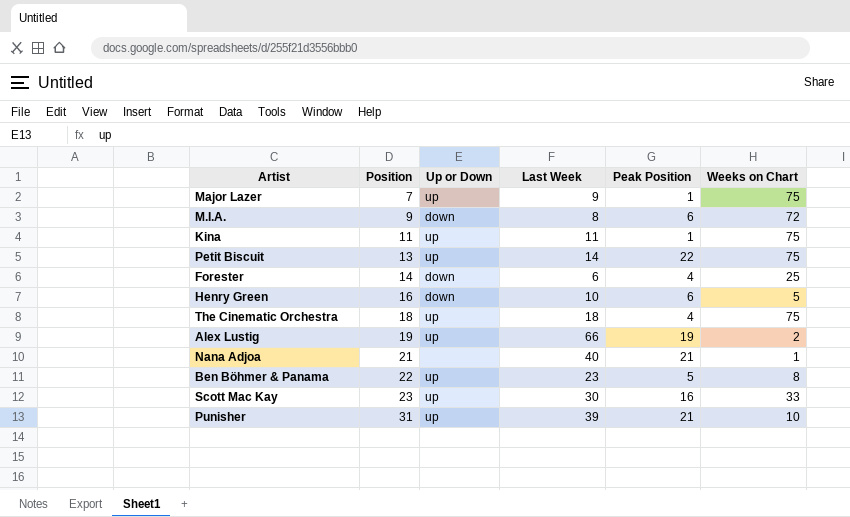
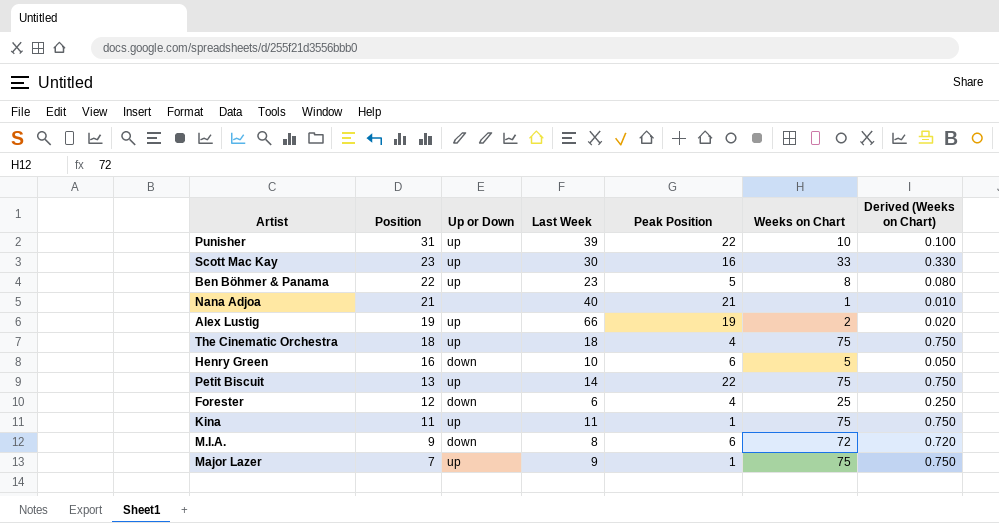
row order: Position ascending -> Position descending
column Derived (Weeks on Chart) | formula: none -> [Weeks on Chart] * 0.01
Punisher | Peak Position: 21 -> 22
Forester | Position: 14 -> 12

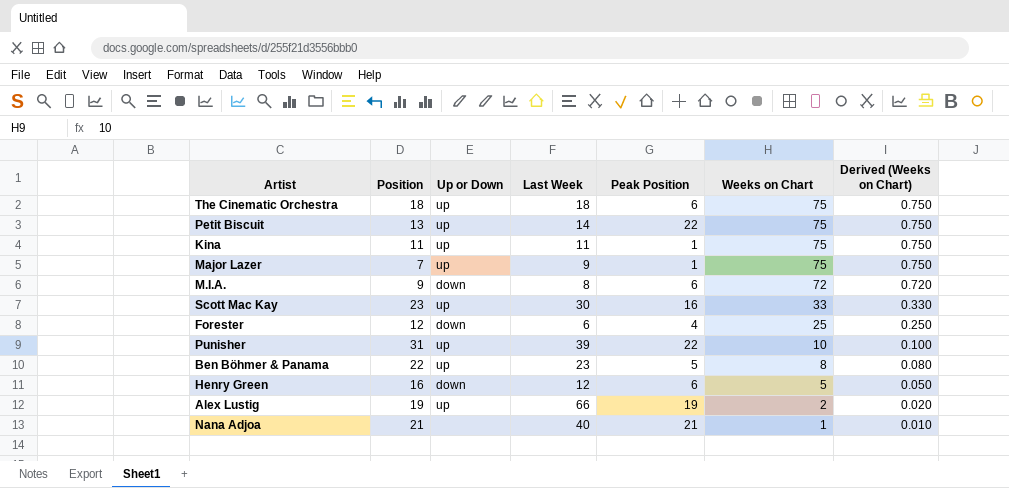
row order: Position descending -> Weeks on Chart descending
The Cinematic Orchestra | Peak Position: 4 -> 6
Henry Green | Last Week: 10 -> 12

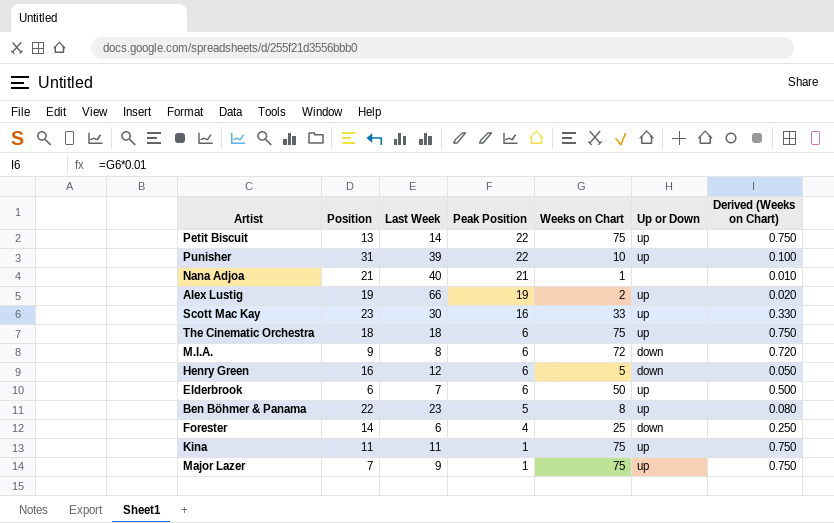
row order: Weeks on Chart descending -> Peak Position descending
column Up or Down | position: 3 -> 6
row Elderbrook: none -> 6 | 7 | 6 | 50 | up | 0.500
Forester | Position: 12 -> 14

